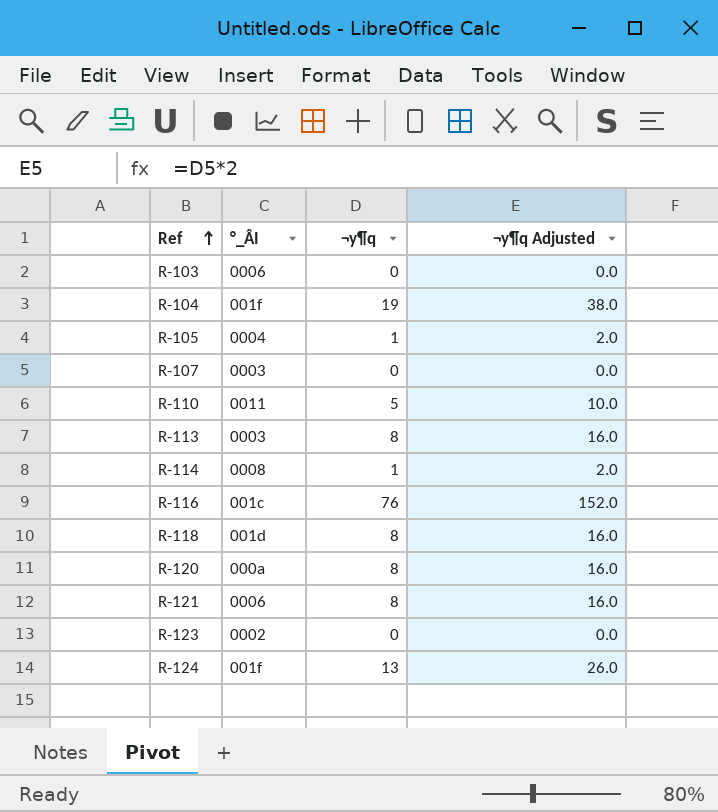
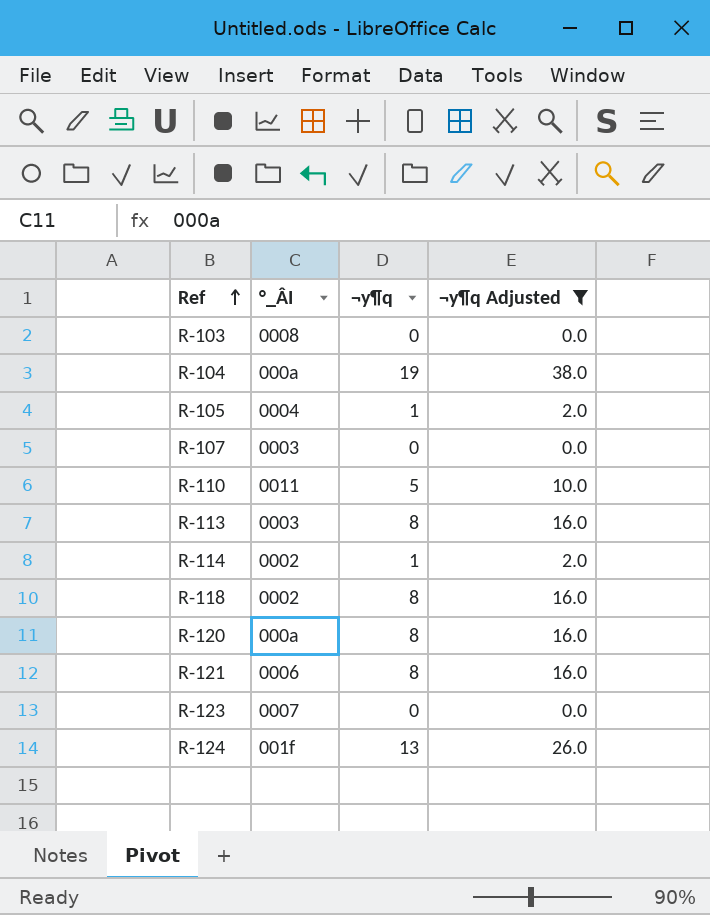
filter: none -> ¬y¶q Adjusted != 152.0
R-103 | °_ÂI: 0006 -> 0008
R-104 | °_ÂI: 001f -> 000a
R-114 | °_ÂI: 0008 -> 0002
R-118 | °_ÂI: 001d -> 0002
R-123 | °_ÂI: 0002 -> 0007

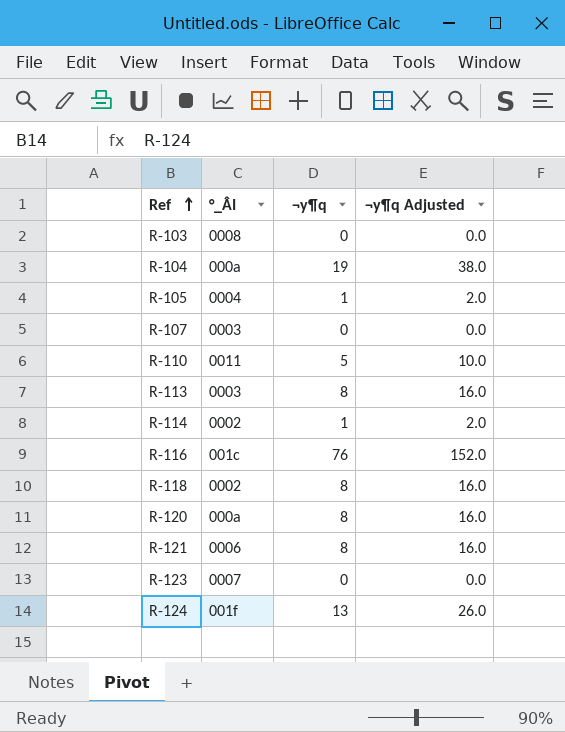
filter: ¬y¶q Adjusted != 152.0 -> none

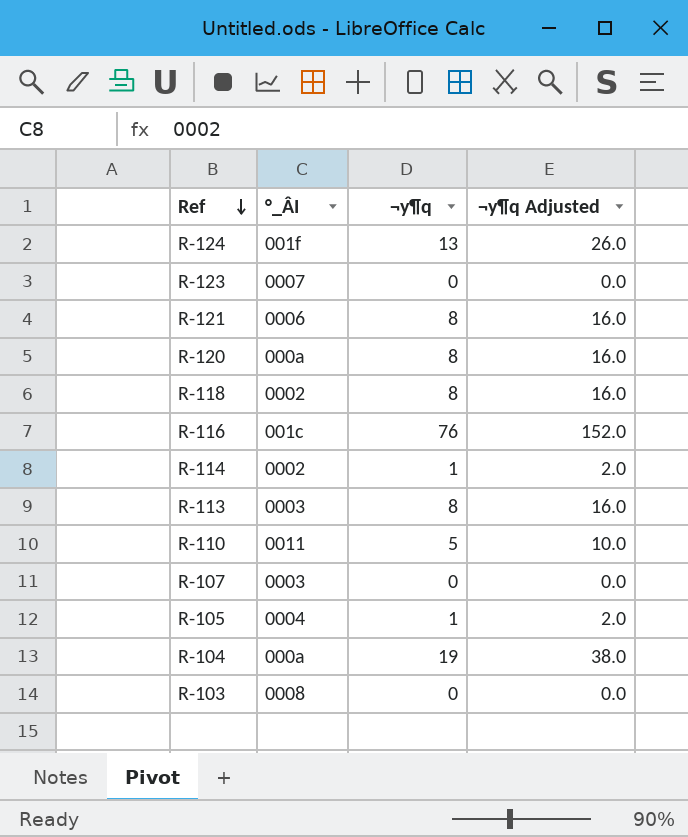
row order: Ref ascending -> Ref descending

